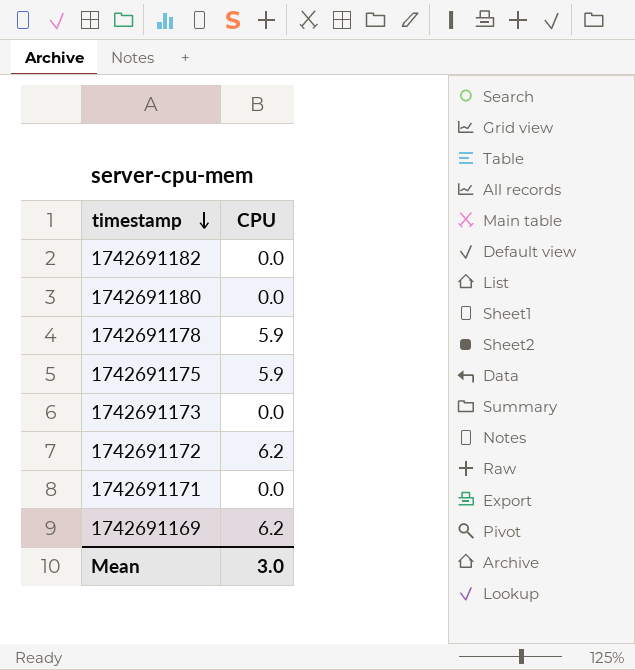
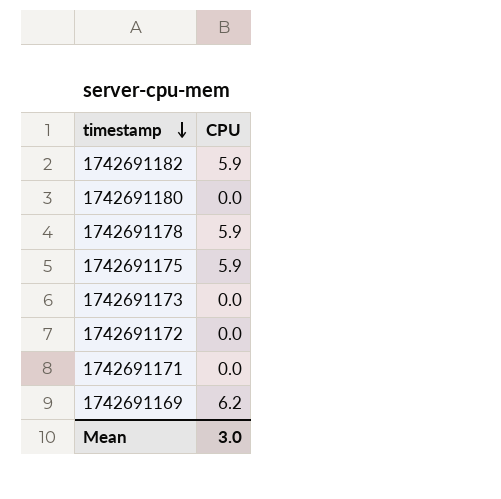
1742691182 | CPU: 0.0 -> 5.9
1742691172 | CPU: 6.2 -> 0.0

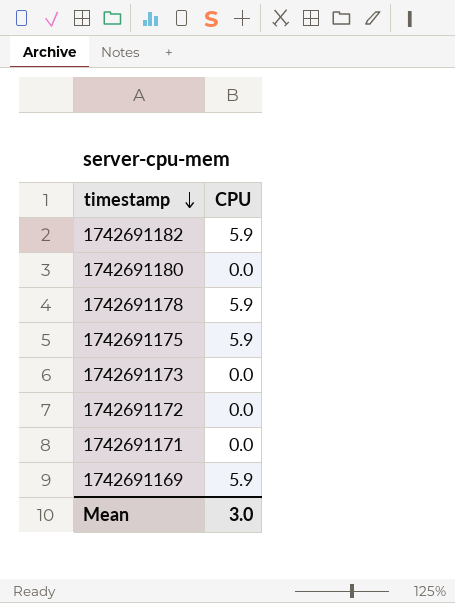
1742691169 | CPU: 6.2 -> 5.9

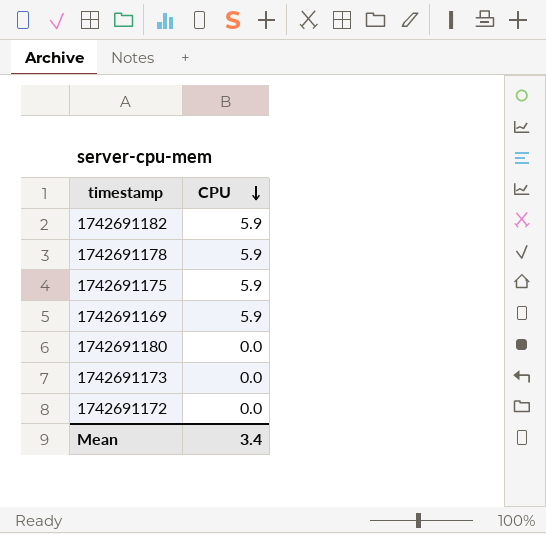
row order: timestamp descending -> CPU descending
row 1742691171: 0.0 -> none
Mean | CPU: 3.0 -> 3.4

